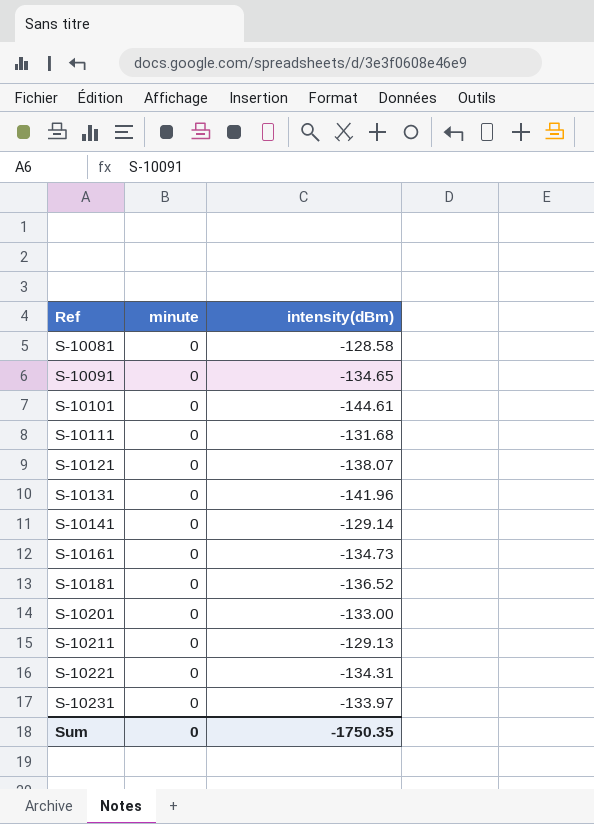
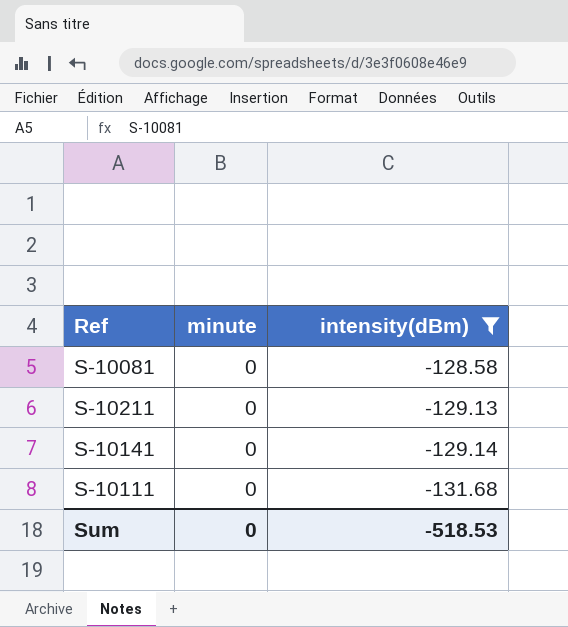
filter: none -> intensity(dBm) >= -131.68
row order: Ref ascending -> intensity(dBm) descending
Sum | intensity(dBm): -1750.35 -> -518.53

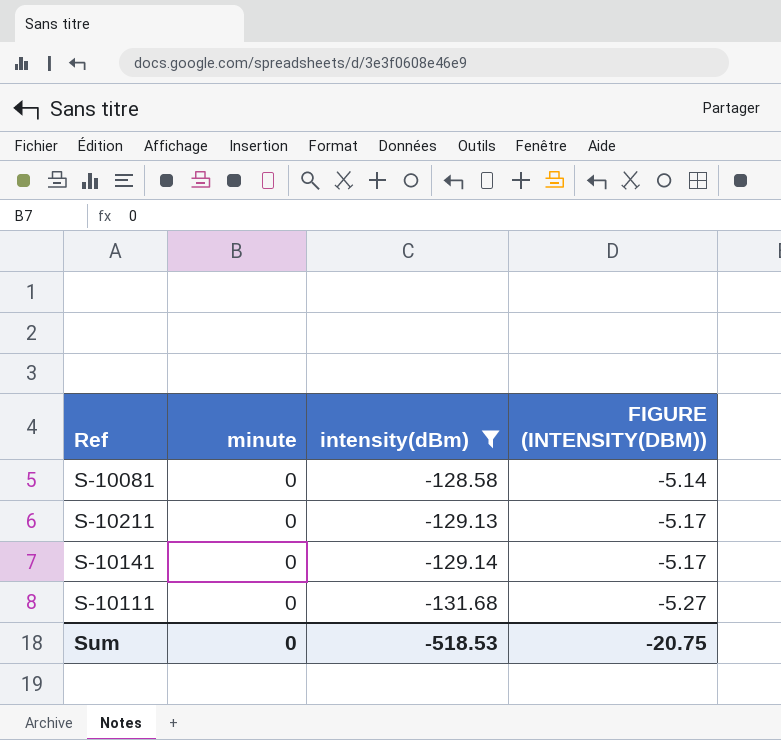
column FIGURE (INTENSITY(DBM)) | formula: none -> [intensity(dBm)] * 0.04

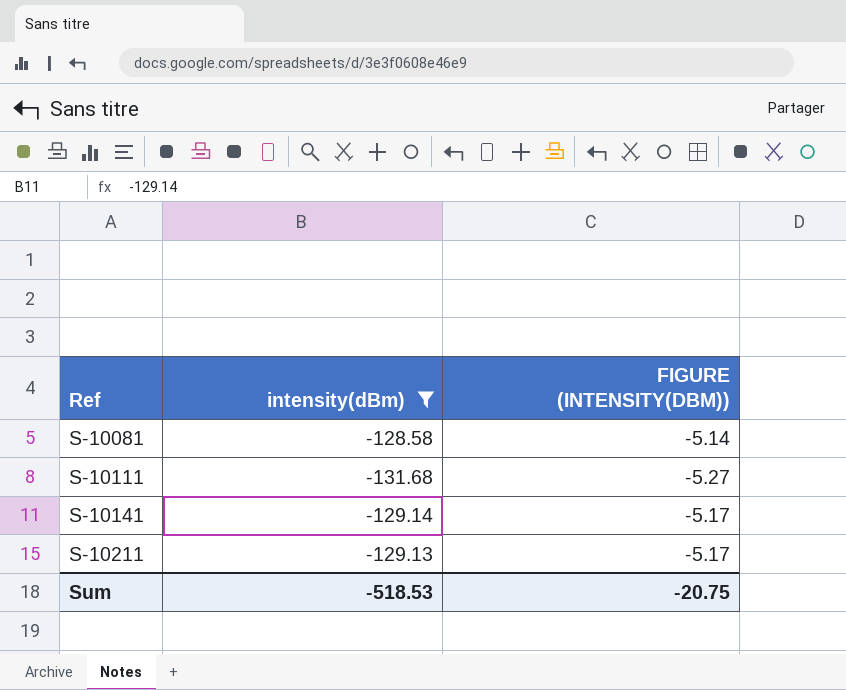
row order: intensity(dBm) descending -> Ref ascending
column minute | position: 2 -> none

